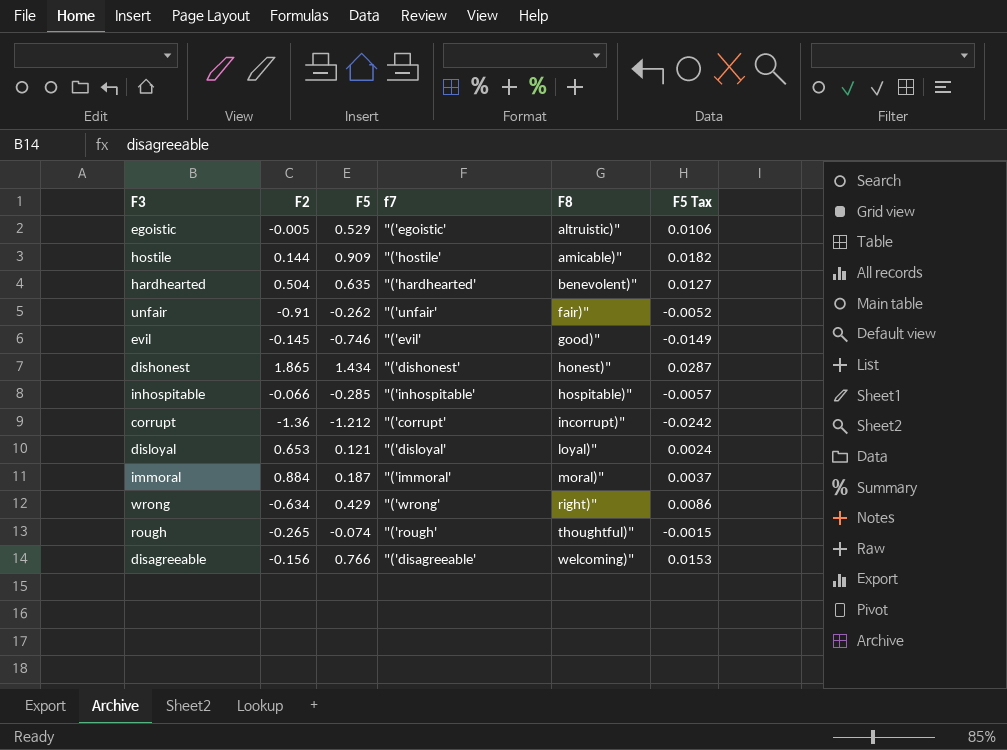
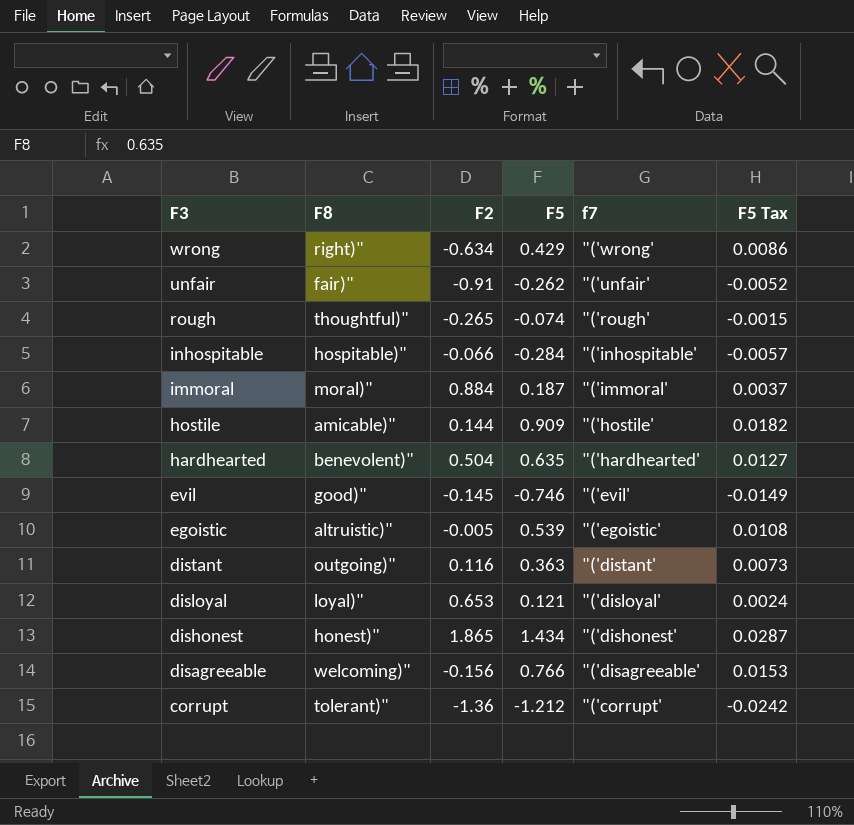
row order: F8 ascending -> F3 descending
column F8 | position: 5 -> 2
inhospitable | F5: -0.285 -> -0.284
egoistic | F5: 0.529 -> 0.539
egoistic | F5 Tax: 0.0106 -> 0.0108
row distant: none -> outgoing)" | 0.116 | 0.363 | "('distant' | 0.0073
corrupt | F8: incorrupt)" -> tolerant)"

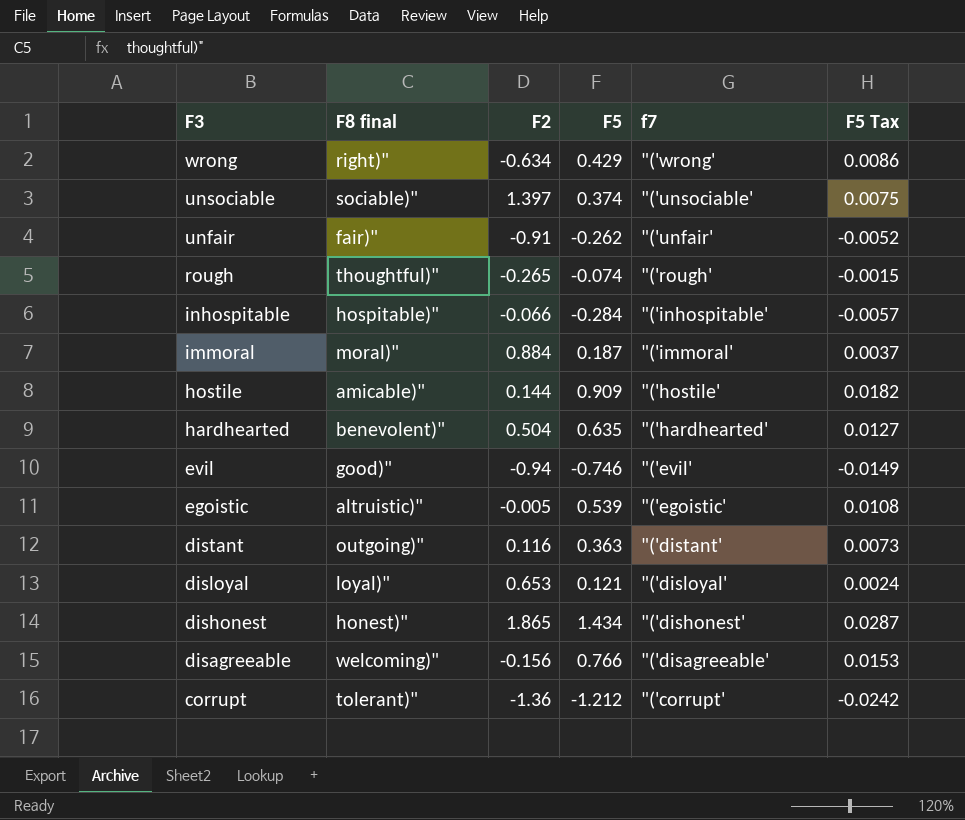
column name: F8 -> F8 final
row unsociable: none -> sociable)" | 1.397 | 0.374 | "('unsociable' | 0.0075
evil | F2: -0.145 -> -0.94

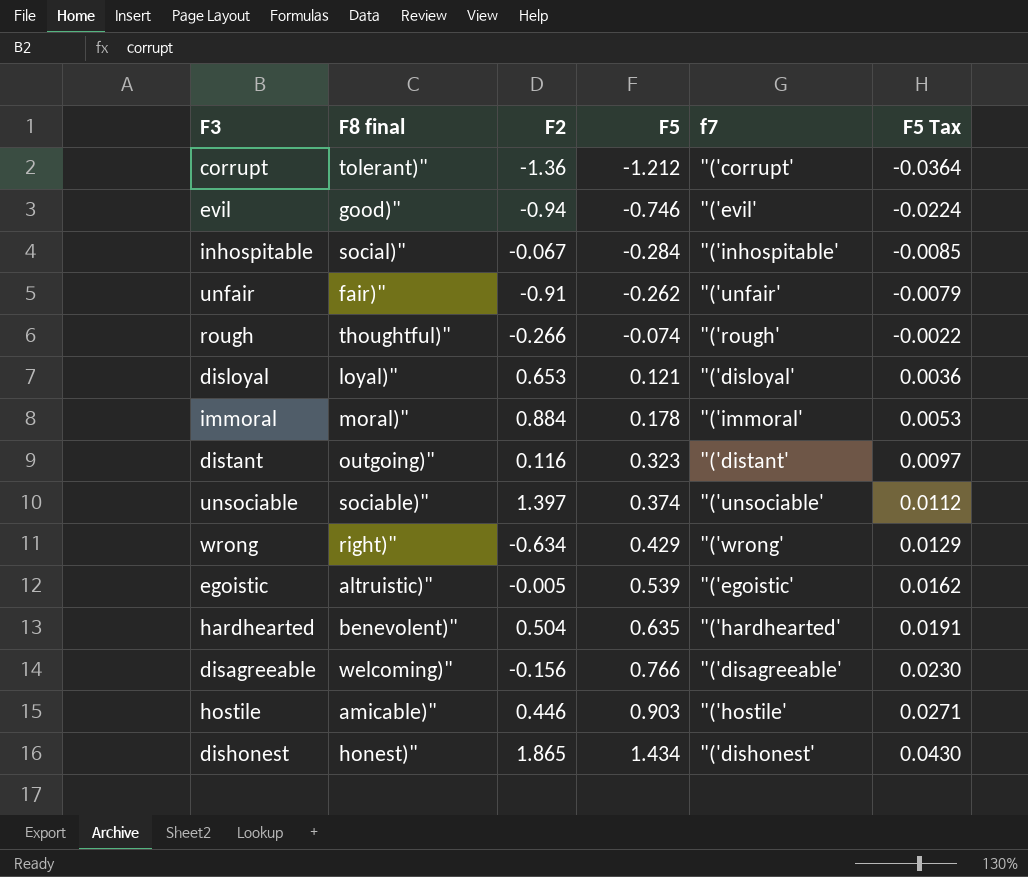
row order: F3 descending -> F5 ascending
column F5 Tax | formula: [F5] * 0.02 -> [F5] * 0.03
inhospitable | F8 final: hospitable)" -> social)"
inhospitable | F2: -0.066 -> -0.067
rough | F2: -0.265 -> -0.266
immoral | F5: 0.187 -> 0.178
distant | F5: 0.363 -> 0.323
hostile | F2: 0.144 -> 0.446
hostile | F5: 0.909 -> 0.903

